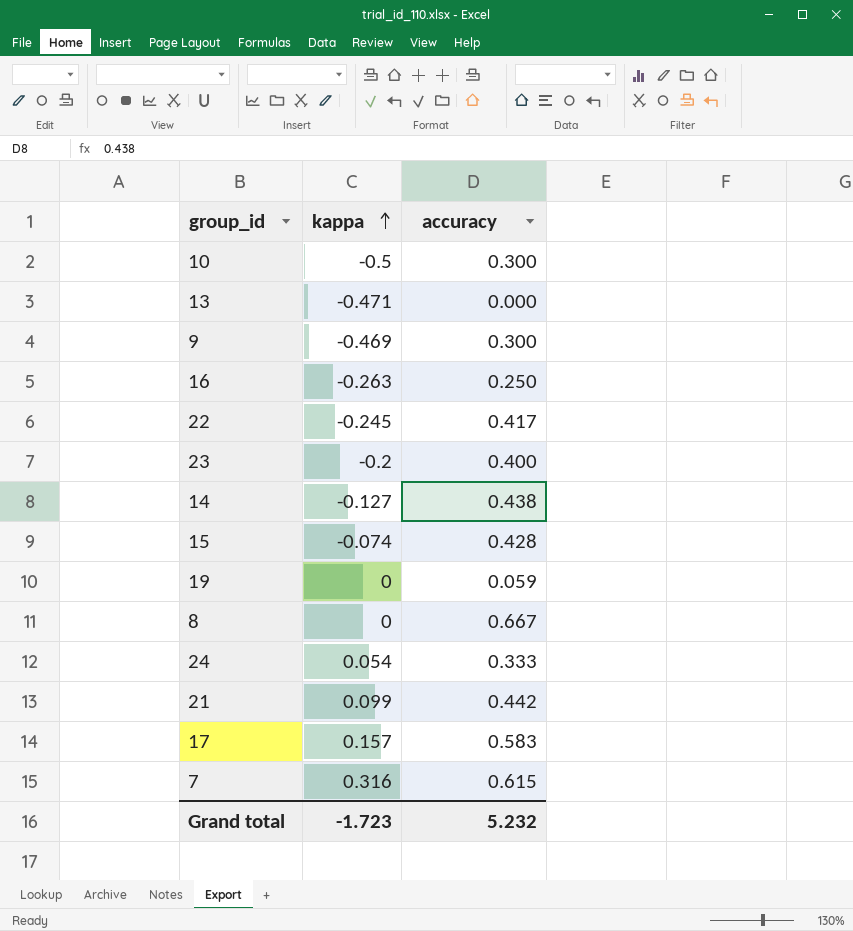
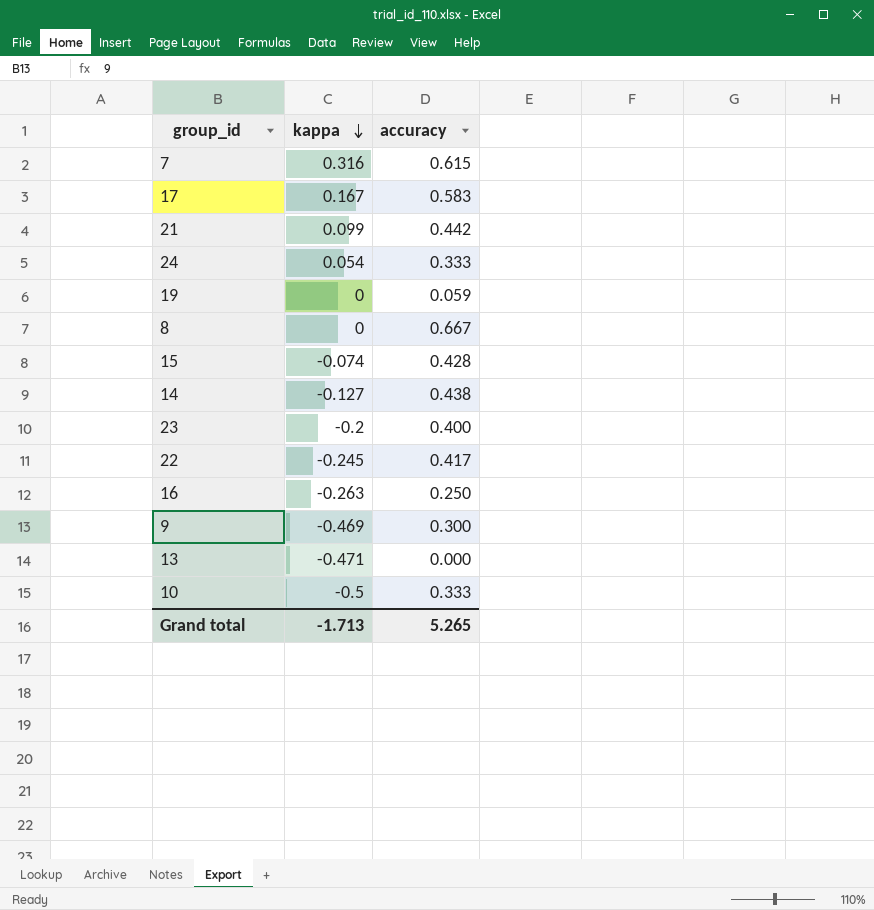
row order: kappa ascending -> kappa descending
17 | kappa: 0.157 -> 0.167
10 | accuracy: 0.300 -> 0.333
Grand total | kappa: -1.723 -> -1.713
Grand total | accuracy: 5.232 -> 5.265

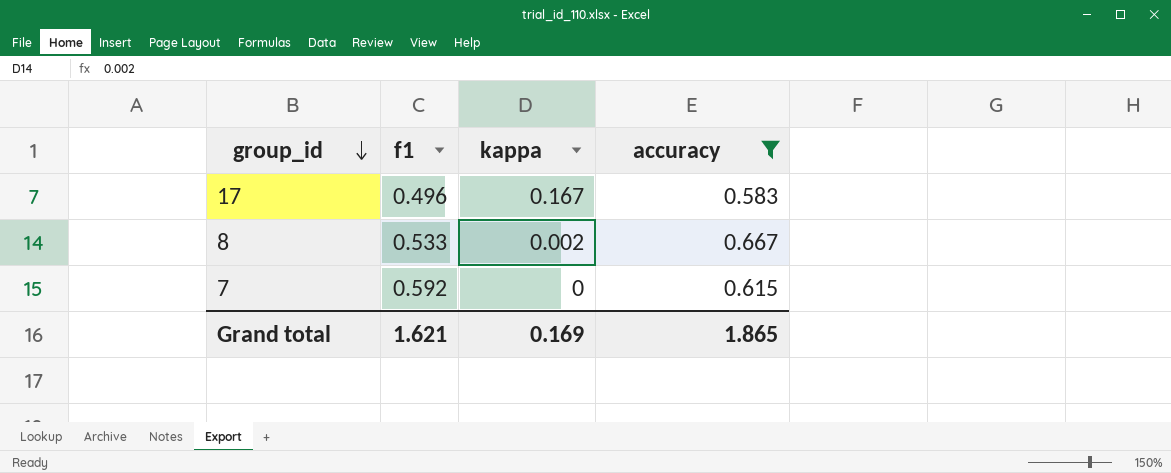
filter: none -> accuracy >= 0.583
row order: kappa descending -> group_id descending
column f1 | position: none -> 2
8 | kappa: 0 -> 0.002
7 | kappa: 0.316 -> 0
Grand total | kappa: -1.713 -> 0.169
Grand total | accuracy: 5.265 -> 1.865

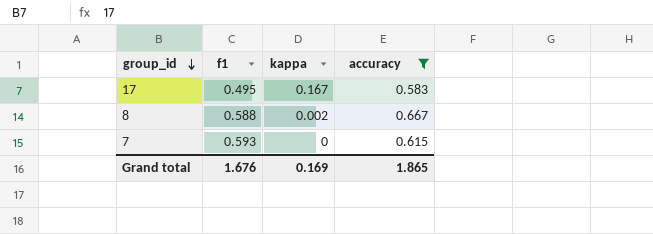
17 | f1: 0.496 -> 0.495
8 | f1: 0.533 -> 0.588
7 | f1: 0.592 -> 0.593
Grand total | f1: 1.621 -> 1.676

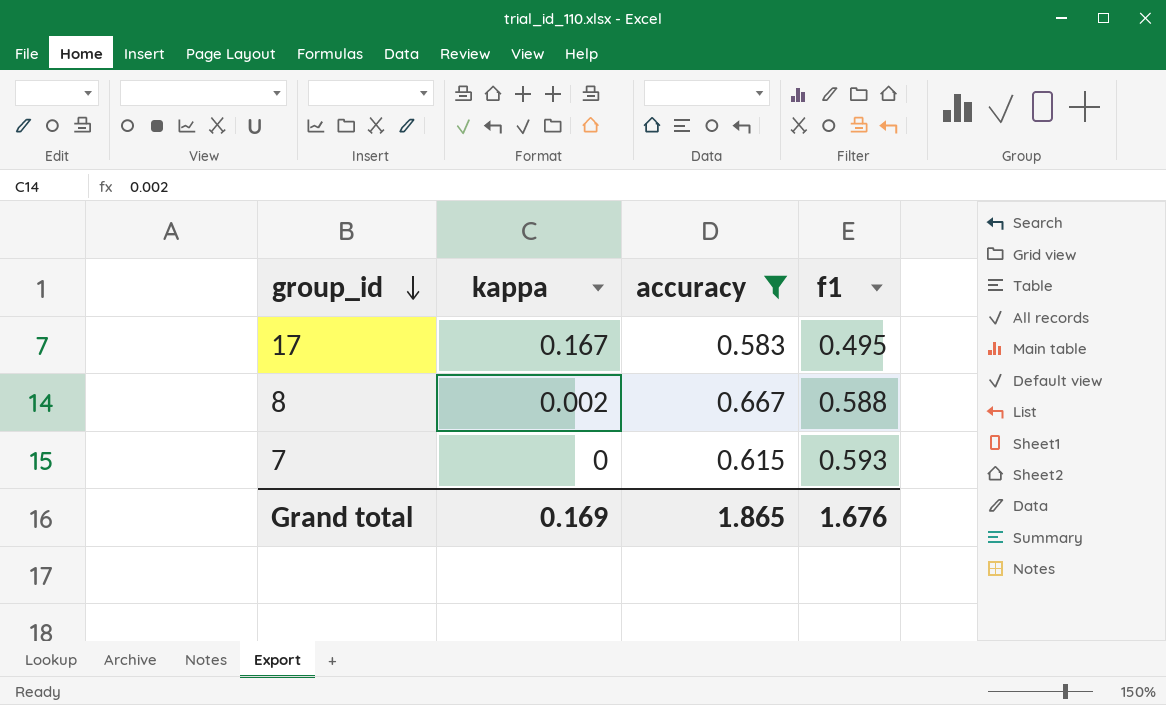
column f1 | position: 2 -> 4

